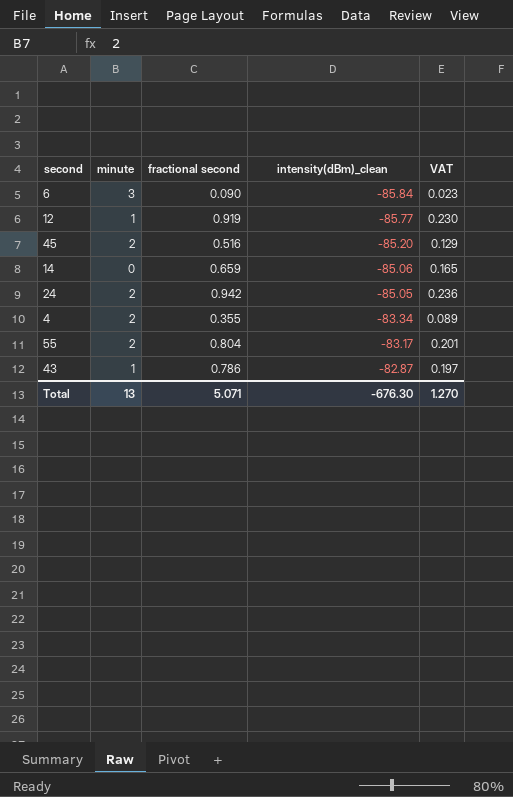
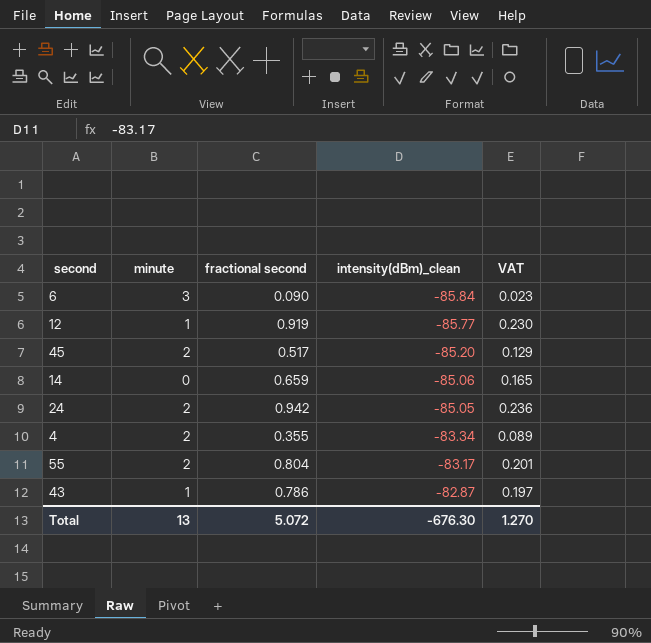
45 | fractional second: 0.516 -> 0.517
Total | fractional second: 5.071 -> 5.072

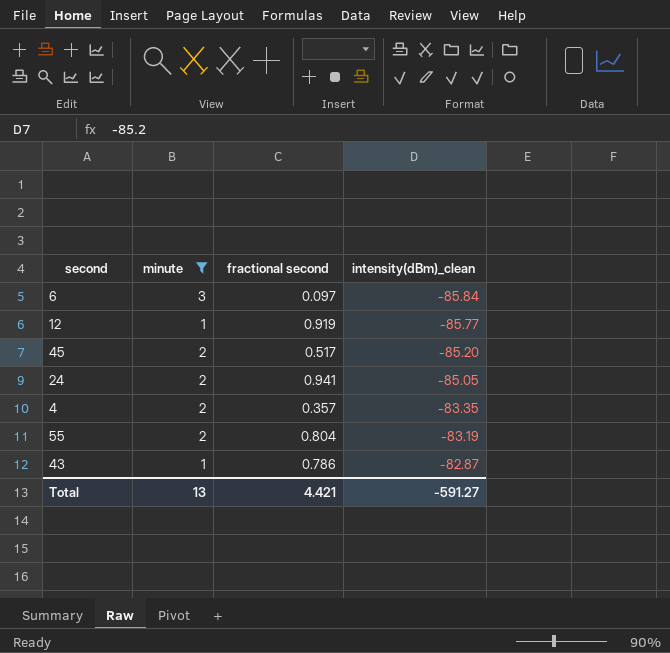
filter: none -> minute != 0
column VAT | formula: [fractional second] * 0.25 -> none
6 | fractional second: 0.090 -> 0.097
24 | fractional second: 0.942 -> 0.941
4 | fractional second: 0.355 -> 0.357
4 | intensity(dBm)_clean: -83.34 -> -83.35
55 | intensity(dBm)_clean: -83.17 -> -83.19
Total | fractional second: 5.072 -> 4.421
Total | intensity(dBm)_clean: -676.30 -> -591.27

